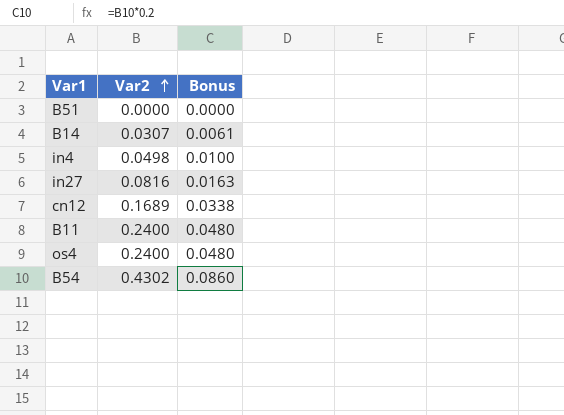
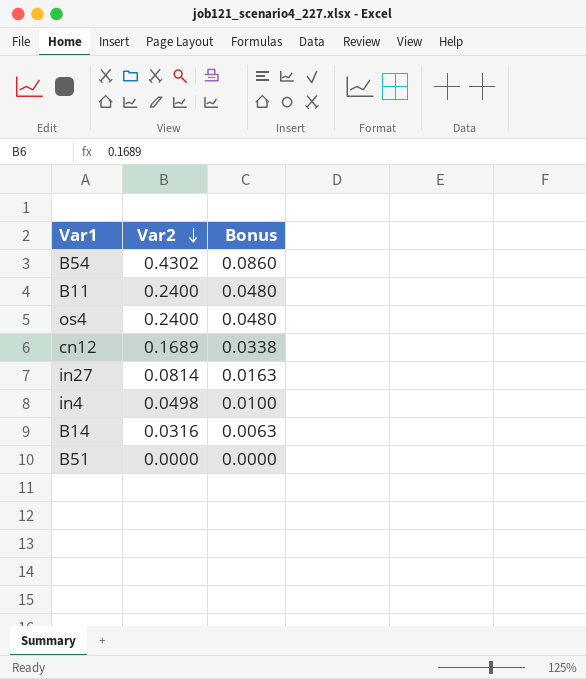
row order: Var2 ascending -> Var2 descending
in27 | Var2: 0.0816 -> 0.0814
B14 | Var2: 0.0307 -> 0.0316
B14 | Bonus: 0.0061 -> 0.0063

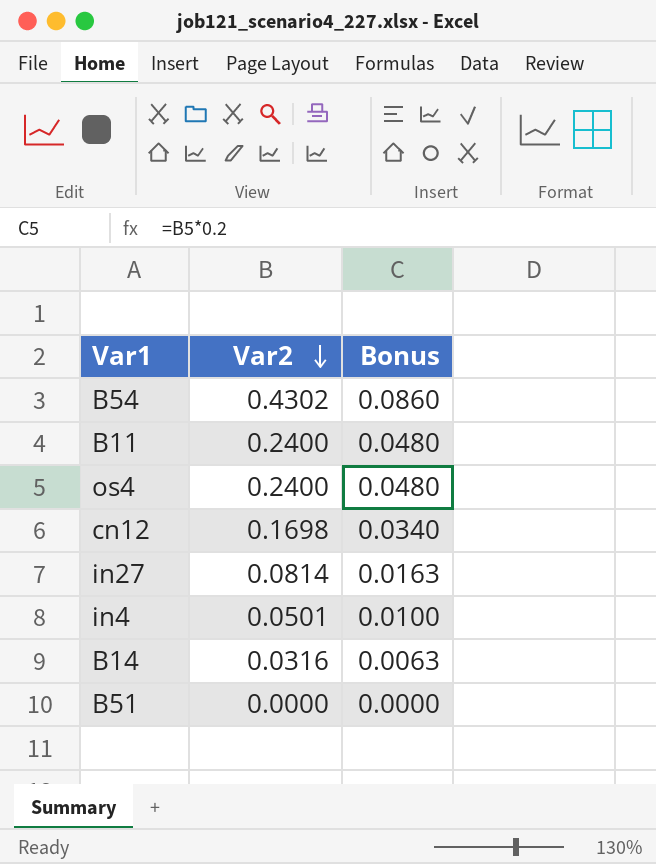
cn12 | Var2: 0.1689 -> 0.1698
cn12 | Bonus: 0.0338 -> 0.0340
in4 | Var2: 0.0498 -> 0.0501

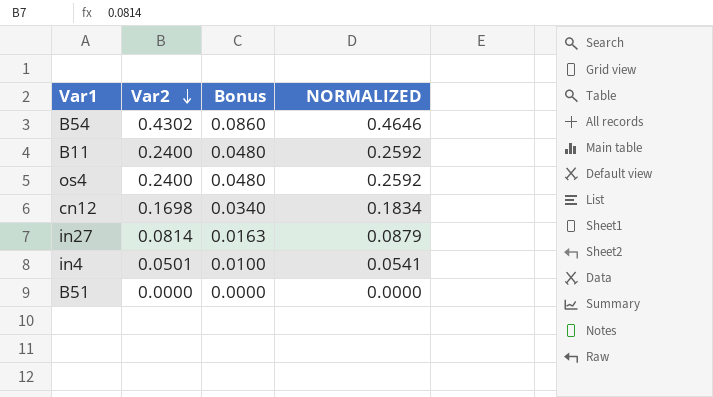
column NORMALIZED | formula: none -> [Var2] * 1.08
row B14: 0.0316 | 0.0063 -> none

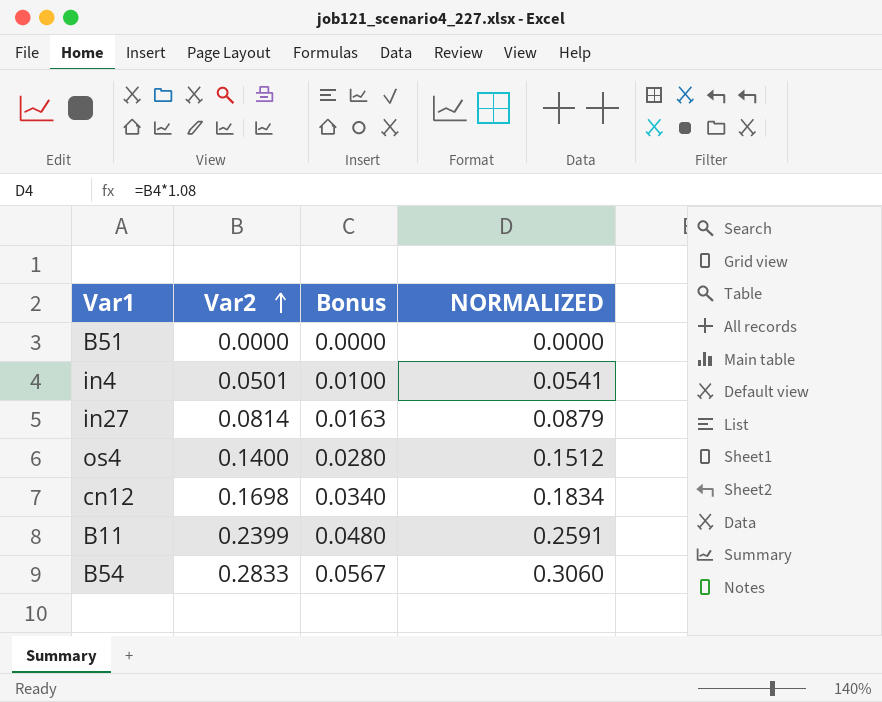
row order: Var2 descending -> Var2 ascending
os4 | Var2: 0.2400 -> 0.1400
os4 | Bonus: 0.0480 -> 0.0280
os4 | NORMALIZED: 0.2592 -> 0.1512
B11 | Var2: 0.2400 -> 0.2399
B11 | NORMALIZED: 0.2592 -> 0.2591
B54 | Var2: 0.4302 -> 0.2833
B54 | Bonus: 0.0860 -> 0.0567
B54 | NORMALIZED: 0.4646 -> 0.3060

